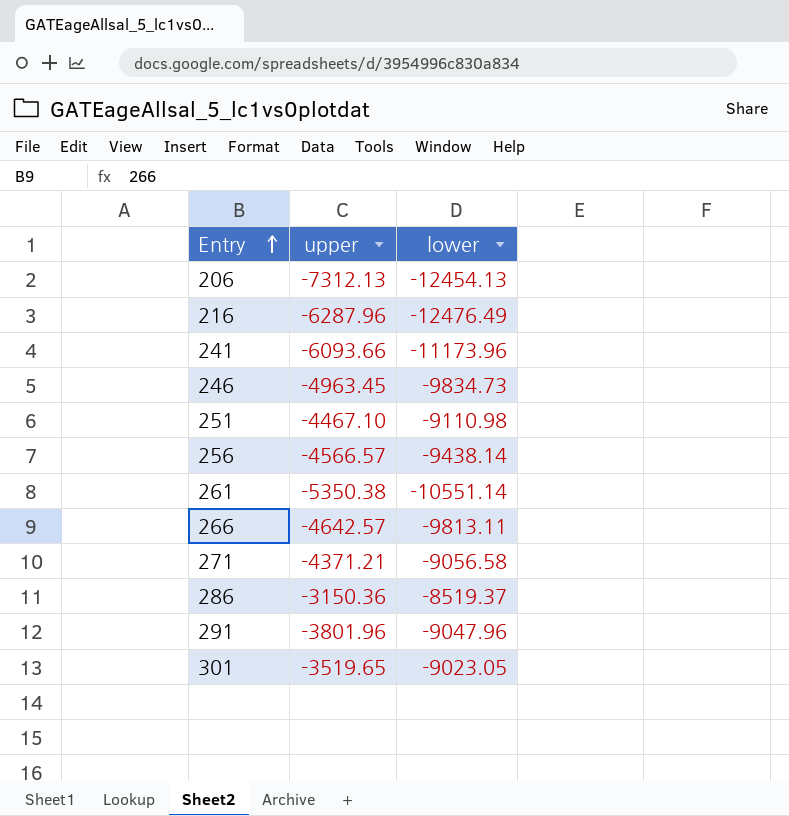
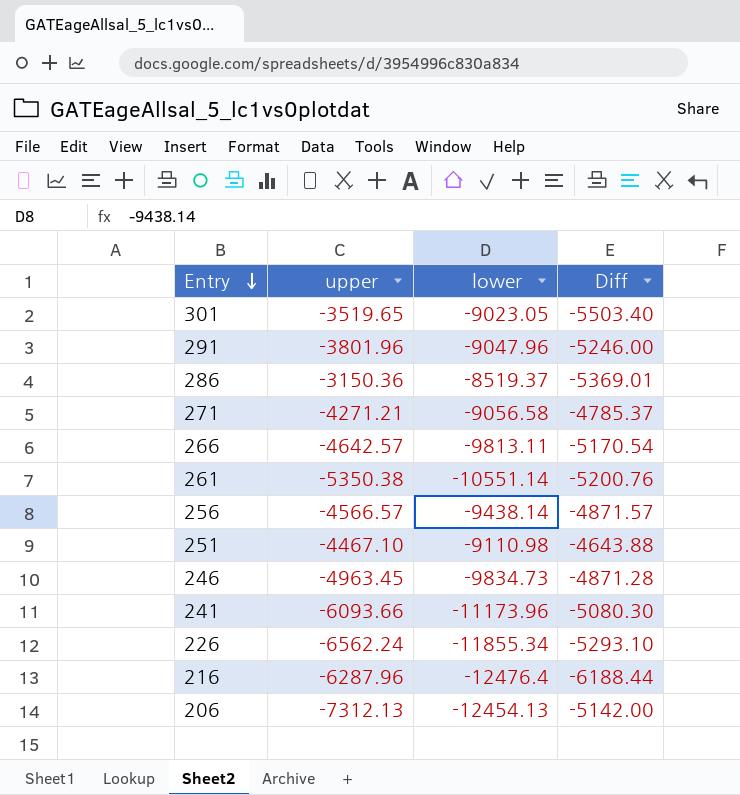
row order: Entry ascending -> Entry descending
column Diff | formula: none -> [lower] - [upper]
271 | upper: -4371.21 -> -4271.21
row 226: none -> -6562.24 | -11855.34 | -5293.10
216 | lower: -12476.49 -> -12476.4

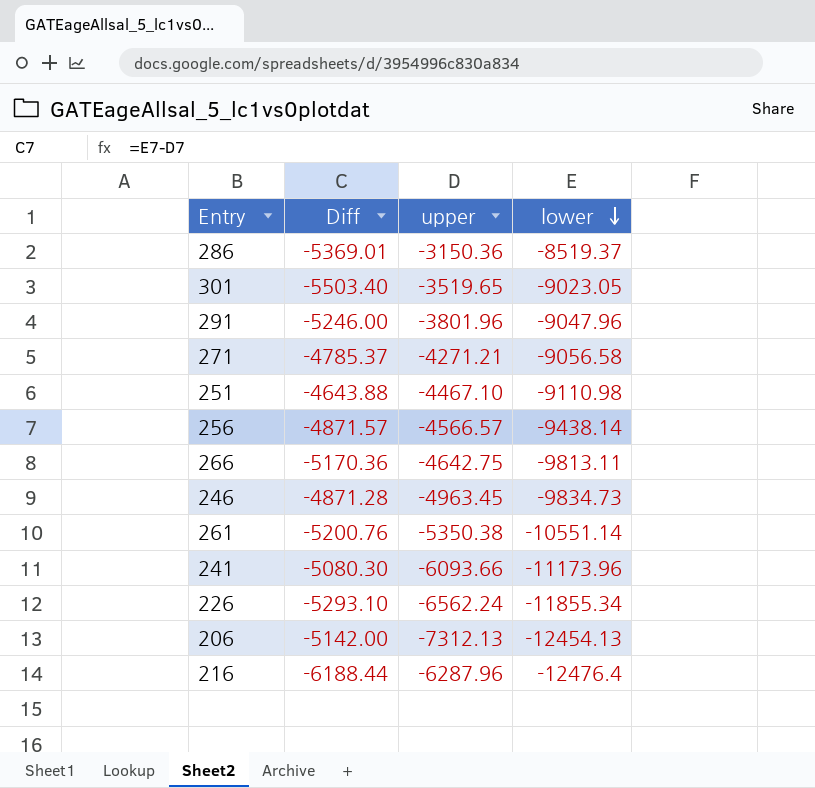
row order: Entry descending -> lower descending
column Diff | position: 4 -> 2
266 | Diff: -5170.54 -> -5170.36
266 | upper: -4642.57 -> -4642.75

